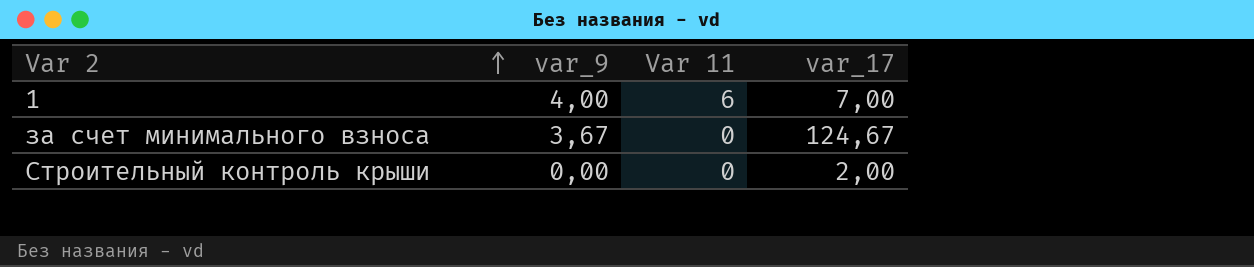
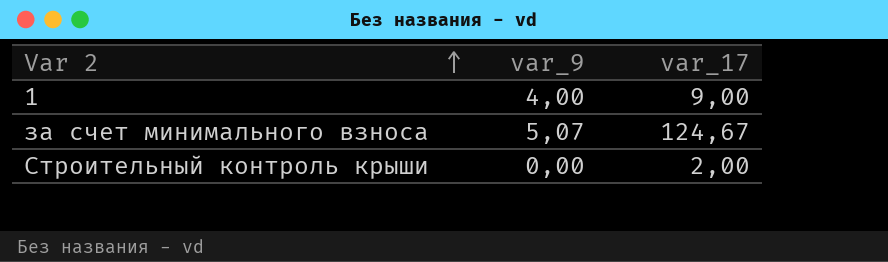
column Var 11 | position: 3 -> none
1 | var_17: 7,00 -> 9,00
за счет минимального взноса | var_9: 3,67 -> 5,07

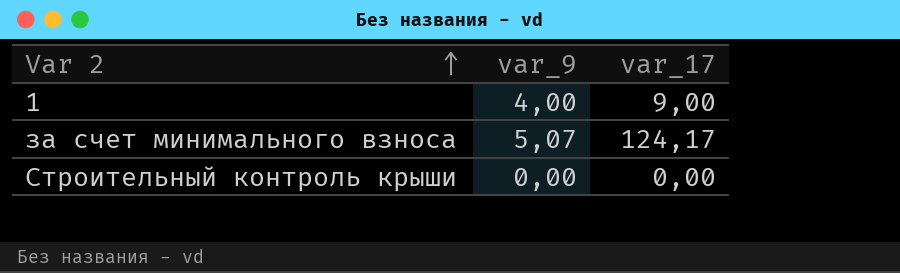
за счет минимального взноса | var_17: 124,67 -> 124,17
Строительный контроль крыши | var_17: 2,00 -> 0,00

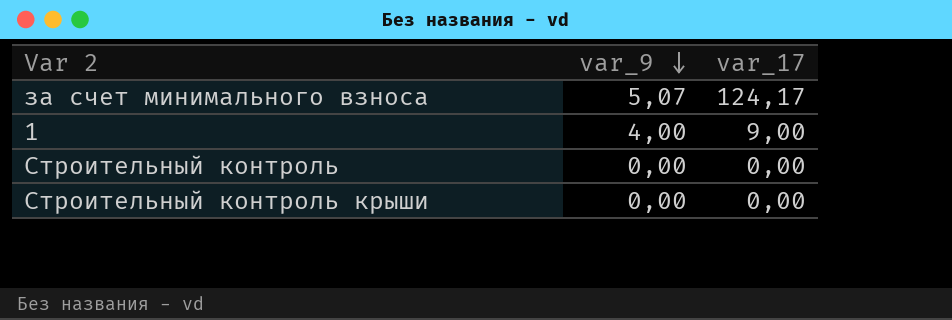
row order: Var 2 ascending -> var_9 descending
row Строительный контроль: none -> 0,00 | 0,00

